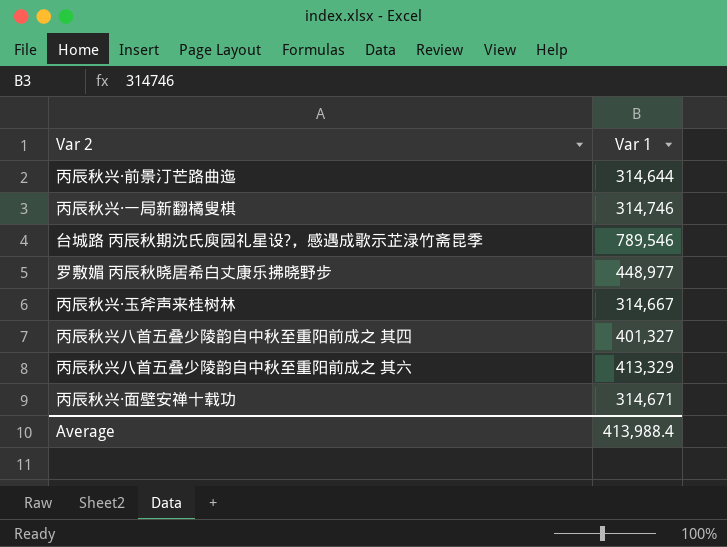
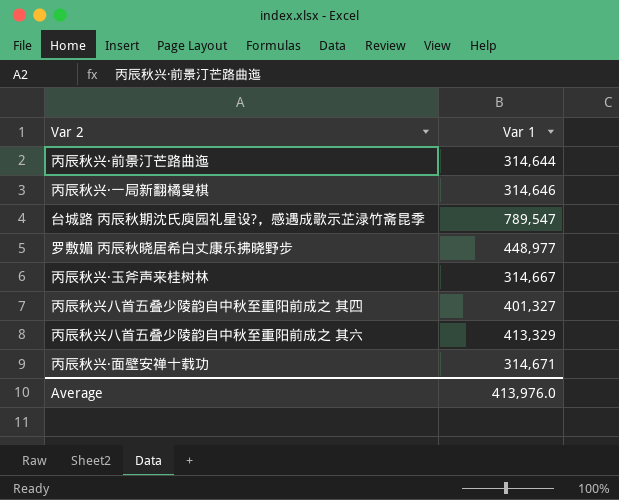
丙辰秋兴·一局新翻橘叟棋 | Var 1: 314,746 -> 314,646
台城路 丙辰秋期沈氏庾园礼星设?，感遇成歌示芷渌竹斋昆季 | Var 1: 789,546 -> 789,547
Average | Var 1: 413,988.4 -> 413,976.0

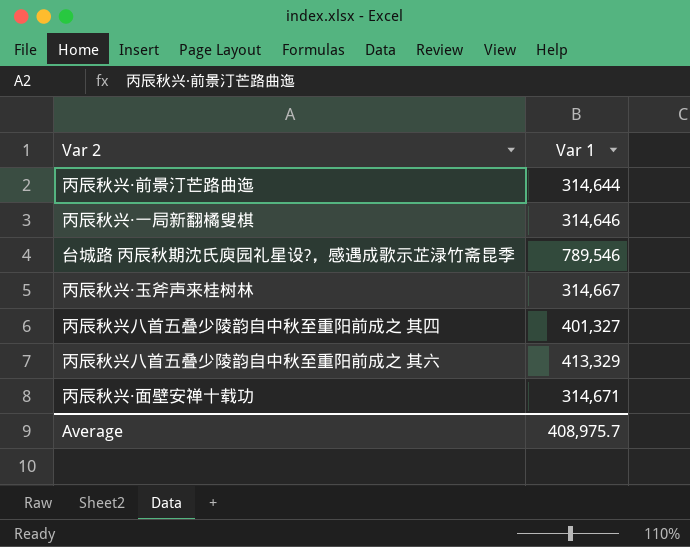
row 罗敷媚 丙辰秋晓居希白丈康乐拂晓野步: 448,977 -> none
台城路 丙辰秋期沈氏庾园礼星设?，感遇成歌示芷渌竹斋昆季 | Var 1: 789,547 -> 789,546
Average | Var 1: 413,976.0 -> 408,975.7

